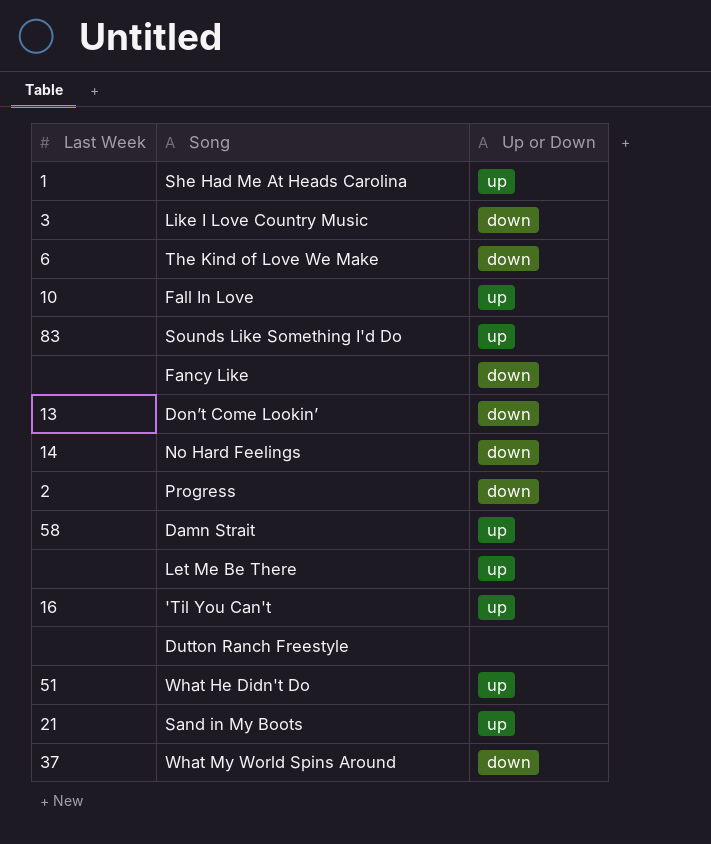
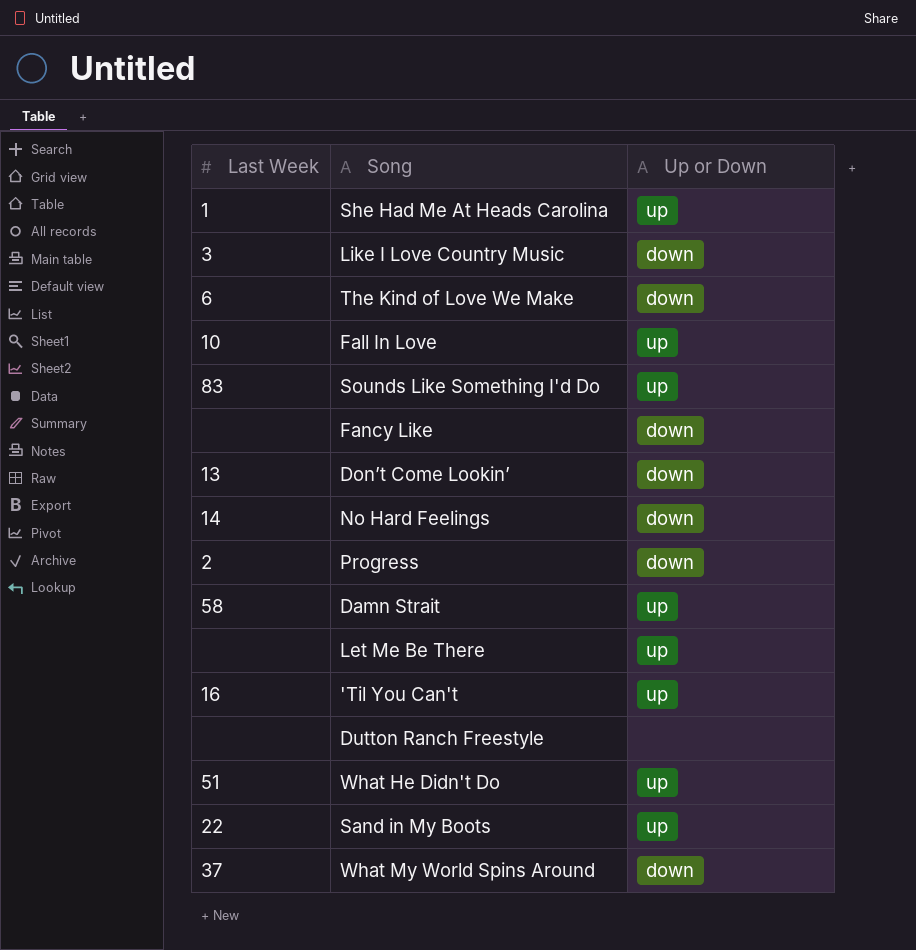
Sand in My Boots | Last Week: 21 -> 22

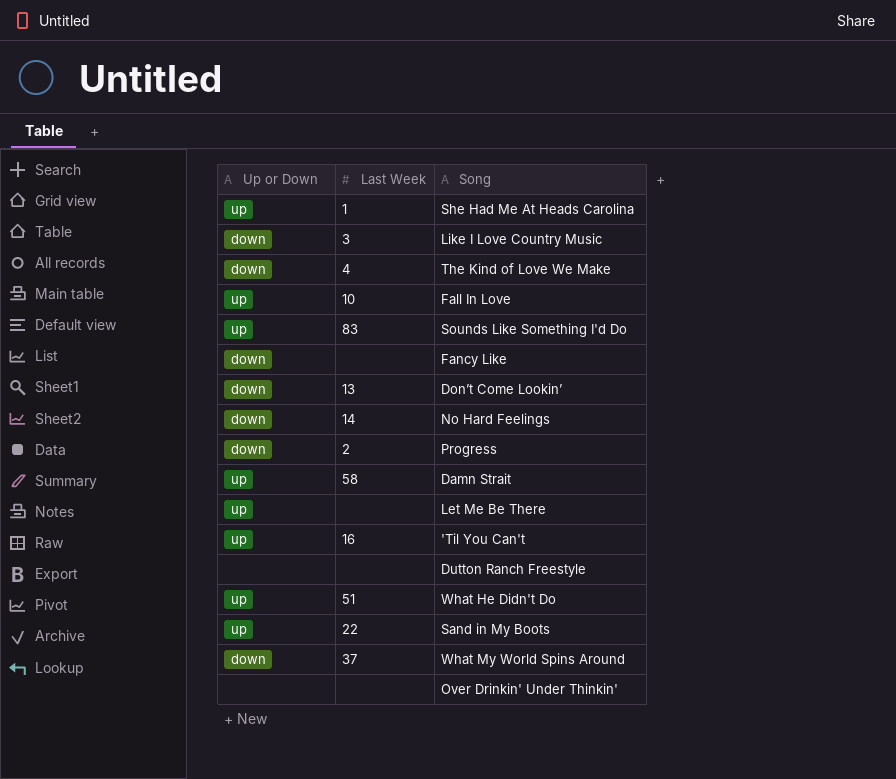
column Up or Down | position: 3 -> 1
The Kind of Love We Make | Last Week: 6 -> 4
row Over Drinkin' Under Thinkin': none -> none | none

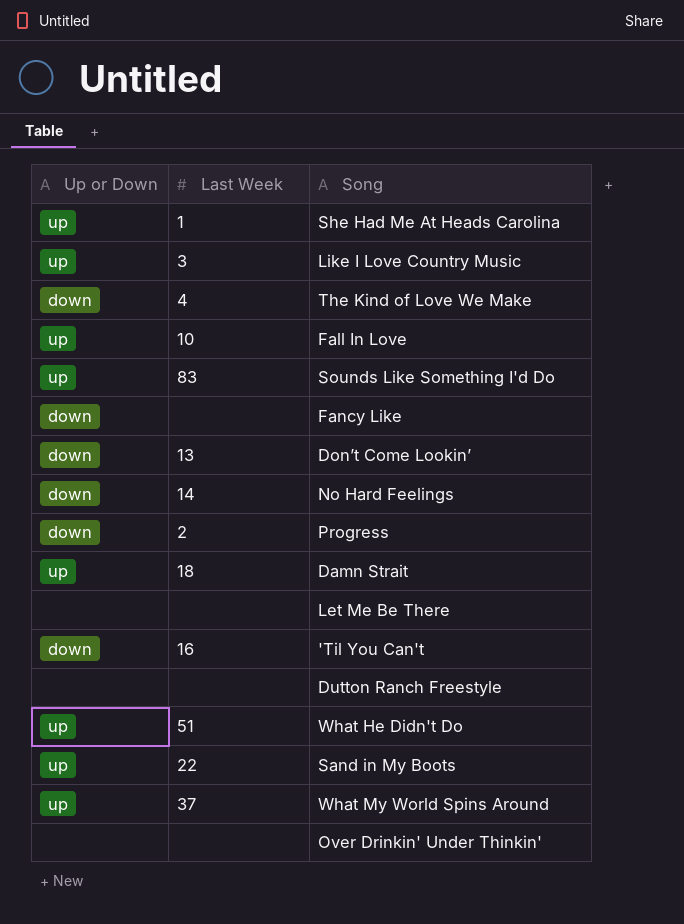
Like I Love Country Music | Up or Down: down -> up
Damn Strait | Last Week: 58 -> 18
Let Me Be There | Up or Down: up -> none
'Til You Can't | Up or Down: up -> down
What My World Spins Around | Up or Down: down -> up

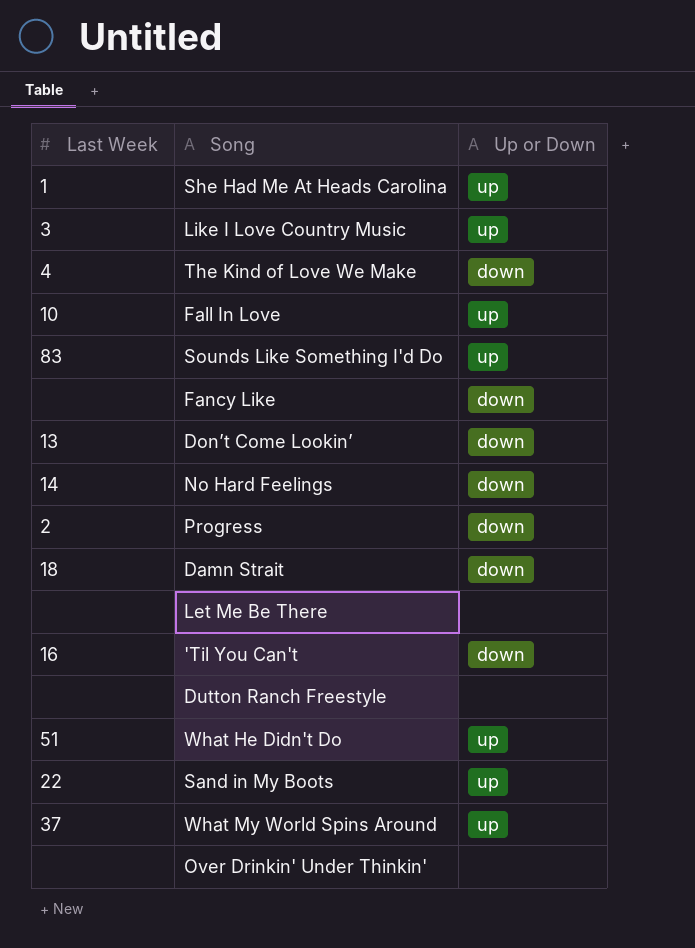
column Up or Down | position: 1 -> 3
Damn Strait | Up or Down: up -> down

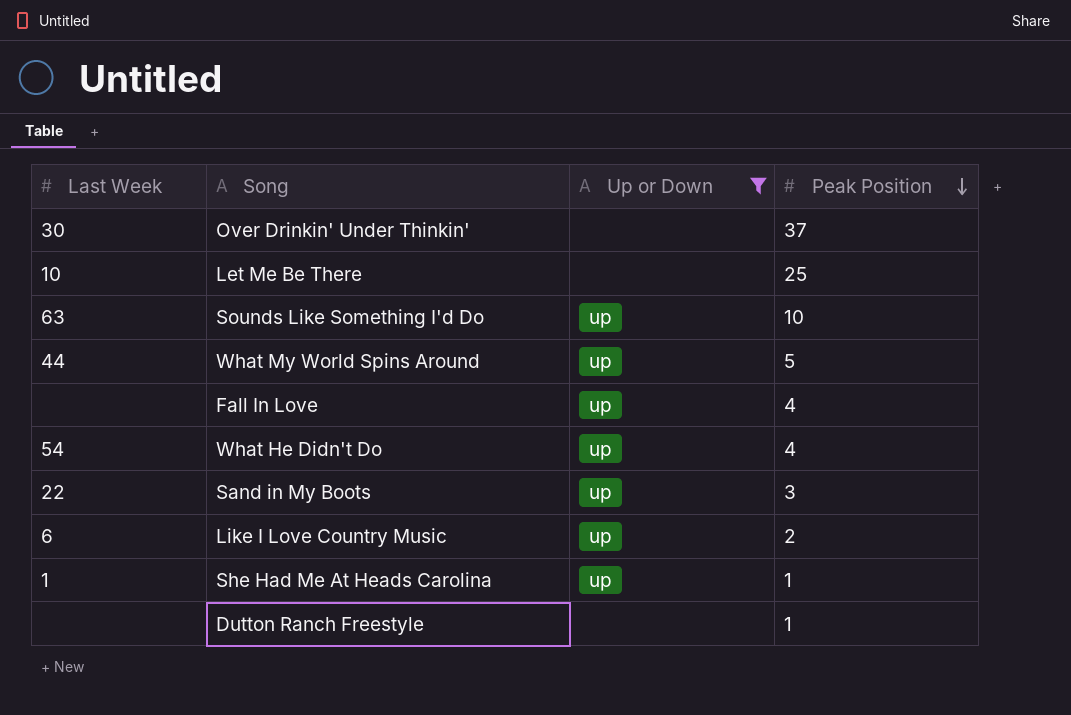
filter: none -> Up or Down != down
row order: none -> Peak Position descending
column Peak Position | position: none -> 4
Over Drinkin' Under Thinkin' | Last Week: none -> 30
Let Me Be There | Last Week: none -> 10
Sounds Like Something I'd Do | Last Week: 83 -> 63
What My World Spins Around | Last Week: 37 -> 44
Fall In Love | Last Week: 10 -> none
What He Didn't Do | Last Week: 51 -> 54
Like I Love Country Music | Last Week: 3 -> 6

